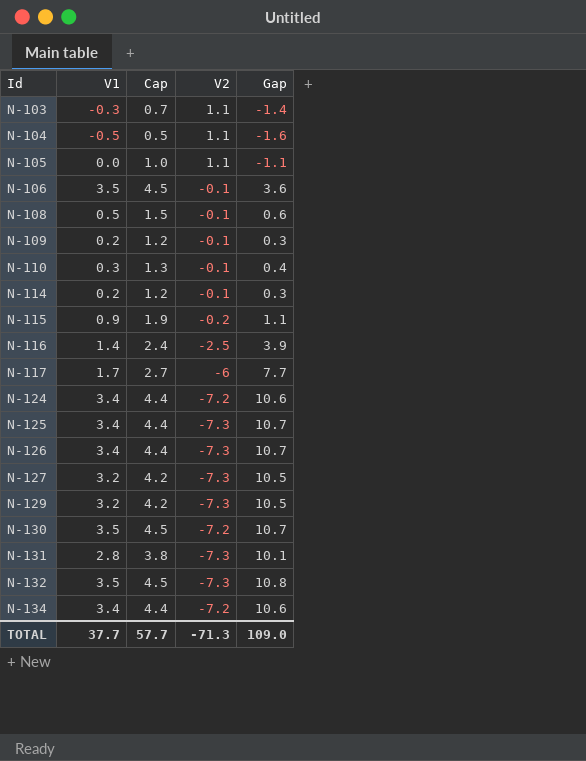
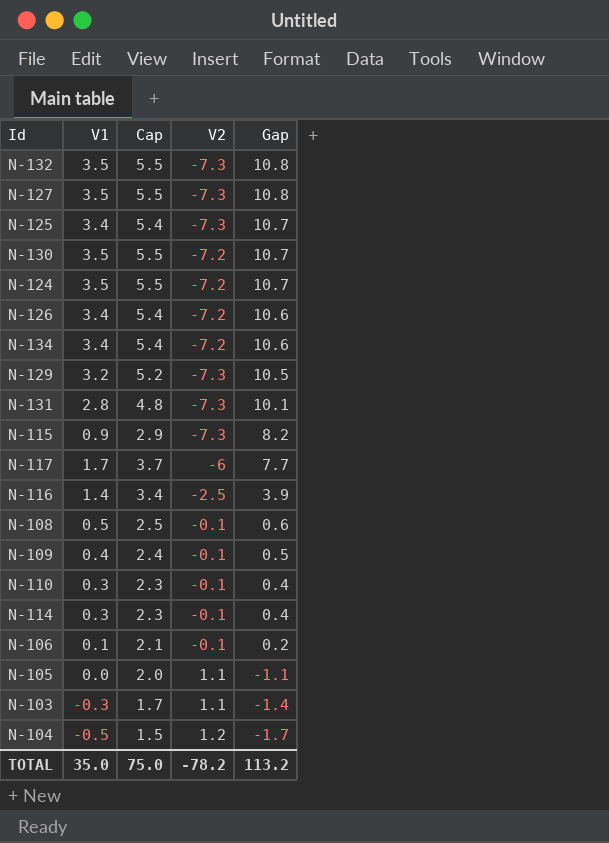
row order: Id ascending -> Gap descending
column Cap | formula: [V1] + 1 -> [V1] + 2
N-127 | V1: 3.2 -> 3.5
N-127 | Gap: 10.5 -> 10.8
N-124 | V1: 3.4 -> 3.5
N-124 | Gap: 10.6 -> 10.7
N-126 | V2: -7.3 -> -7.2
N-126 | Gap: 10.7 -> 10.6
N-115 | V2: -0.2 -> -7.3
N-115 | Gap: 1.1 -> 8.2
N-109 | V1: 0.2 -> 0.4
N-109 | Gap: 0.3 -> 0.5
N-114 | V1: 0.2 -> 0.3
N-114 | Gap: 0.3 -> 0.4
N-106 | V1: 3.5 -> 0.1
N-106 | Gap: 3.6 -> 0.2
N-104 | V2: 1.1 -> 1.2
N-104 | Gap: -1.6 -> -1.7
TOTAL | V1: 37.7 -> 35.0
TOTAL | Cap: 57.7 -> 75.0
TOTAL | V2: -71.3 -> -78.2
TOTAL | Gap: 109.0 -> 113.2

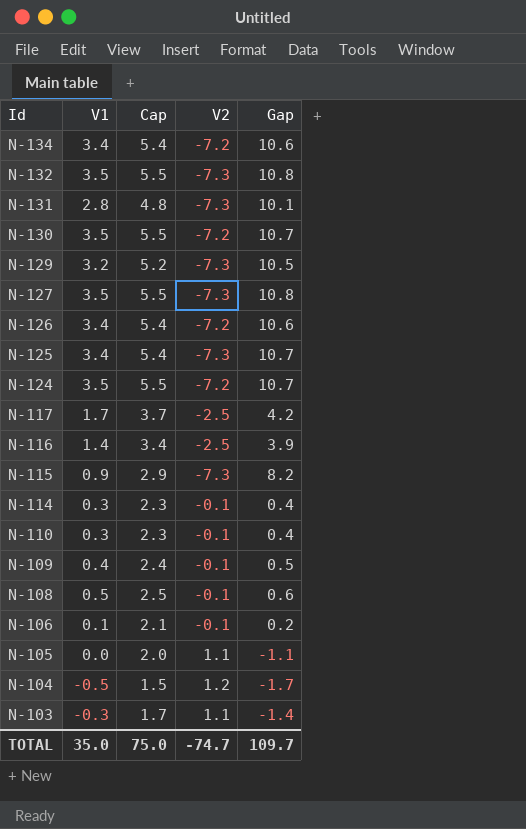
row order: Gap descending -> Id descending
N-117 | V2: -6 -> -2.5
N-117 | Gap: 7.7 -> 4.2
TOTAL | V2: -78.2 -> -74.7
TOTAL | Gap: 113.2 -> 109.7

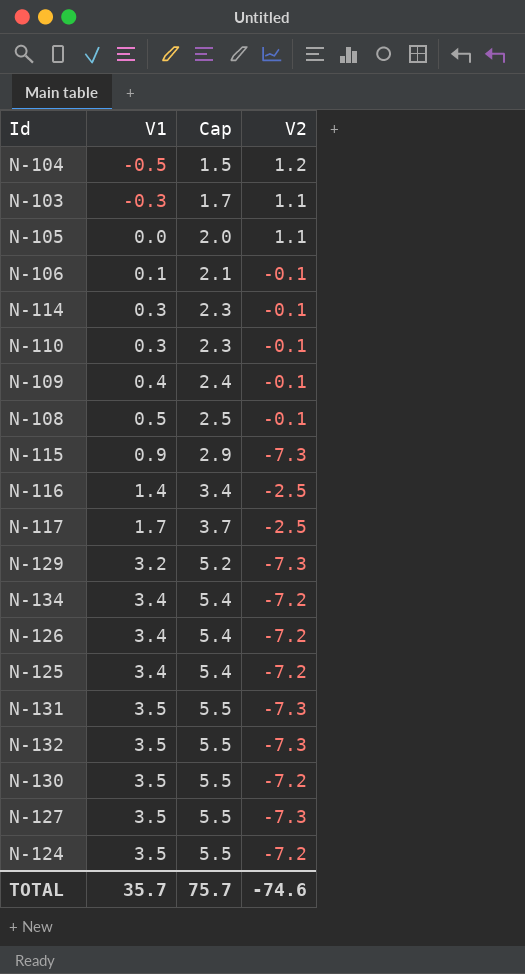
row order: Id descending -> V1 ascending
column Gap | formula: [V1] - [V2] -> none
N-125 | V2: -7.3 -> -7.2
N-131 | V1: 2.8 -> 3.5
N-131 | Cap: 4.8 -> 5.5
TOTAL | V1: 35.0 -> 35.7
TOTAL | Cap: 75.0 -> 75.7
TOTAL | V2: -74.7 -> -74.6

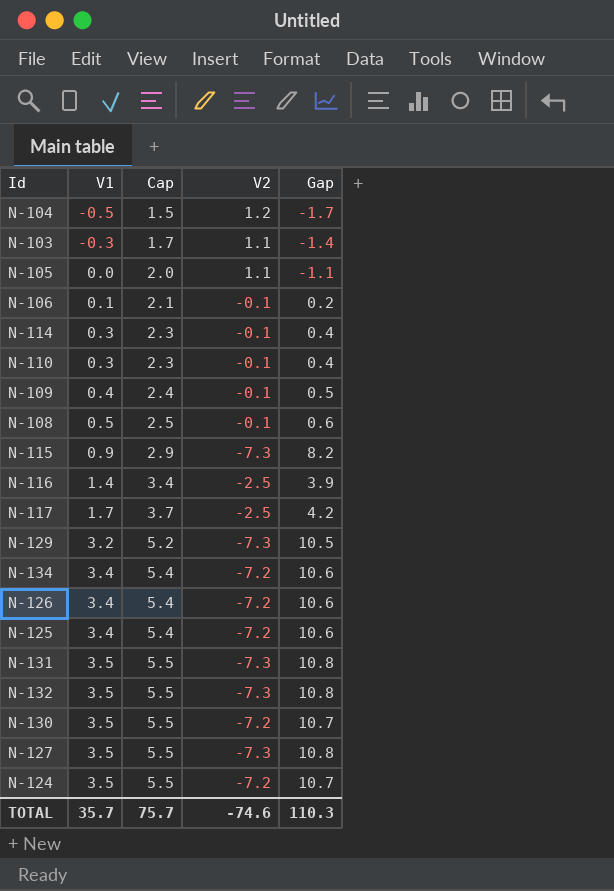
column Gap | formula: none -> [V1] - [V2]

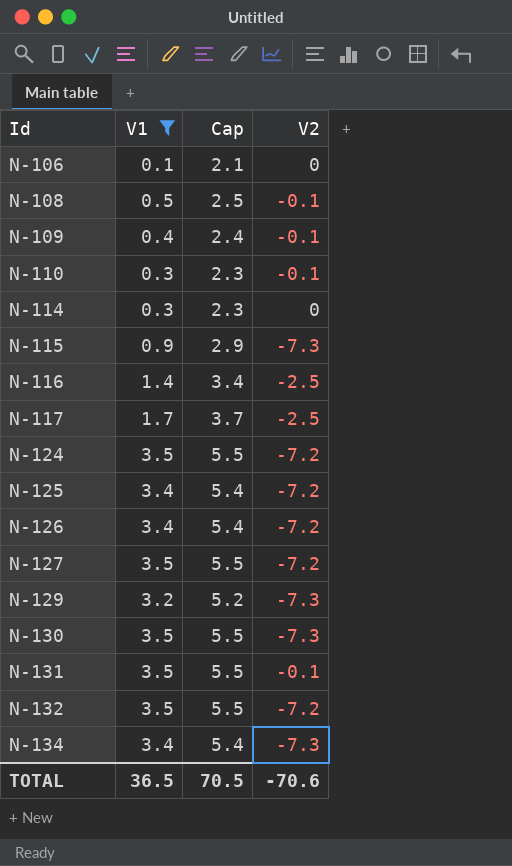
filter: none -> V1 >= 0.1
row order: V1 ascending -> Id ascending
column Gap | formula: [V1] - [V2] -> none
N-106 | V2: -0.1 -> 0
N-114 | V2: -0.1 -> 0
N-127 | V2: -7.3 -> -7.2
N-130 | V2: -7.2 -> -7.3
N-131 | V2: -7.3 -> -0.1
N-132 | V2: -7.3 -> -7.2
N-134 | V2: -7.2 -> -7.3
TOTAL | V1: 35.7 -> 36.5
TOTAL | Cap: 75.7 -> 70.5
TOTAL | V2: -74.6 -> -70.6

